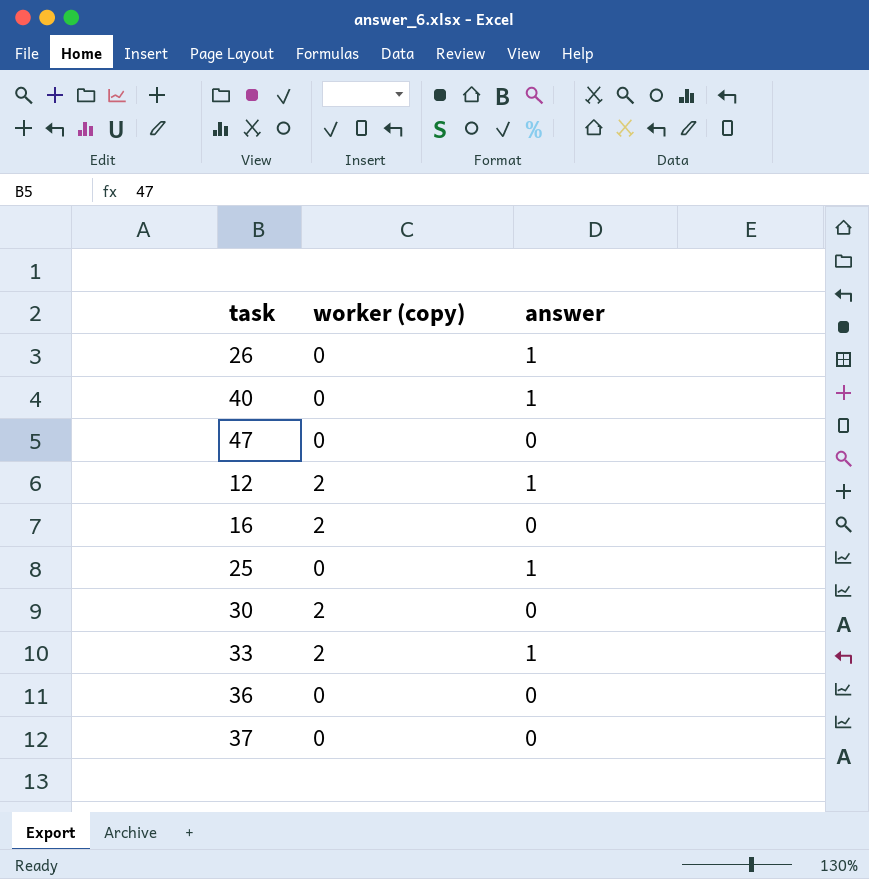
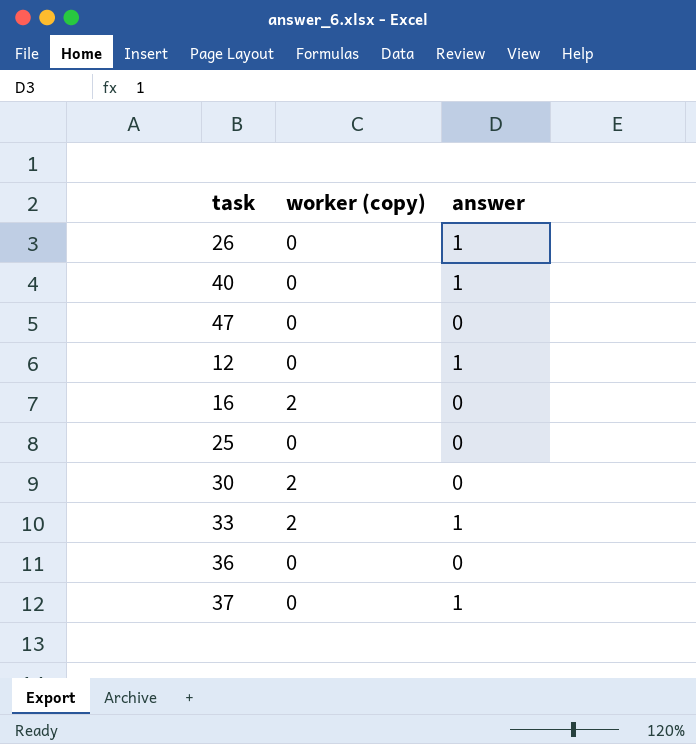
12 | worker (copy): 2 -> 0
25 | answer: 1 -> 0
37 | answer: 0 -> 1

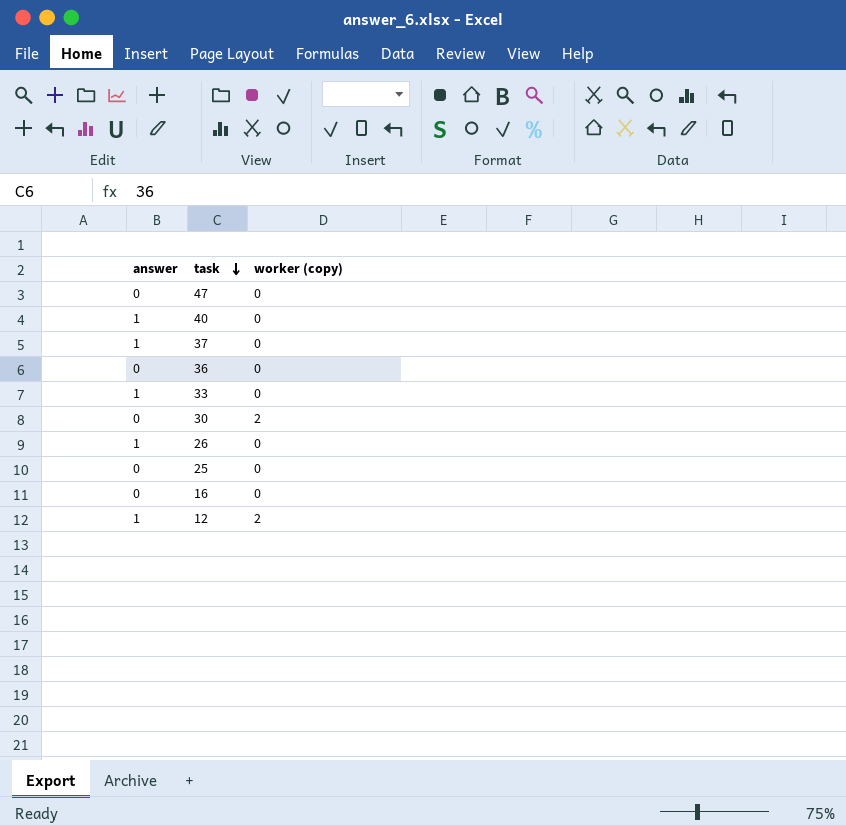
row order: none -> task descending
column answer | position: 3 -> 1
33 | worker (copy): 2 -> 0
16 | worker (copy): 2 -> 0
12 | worker (copy): 0 -> 2

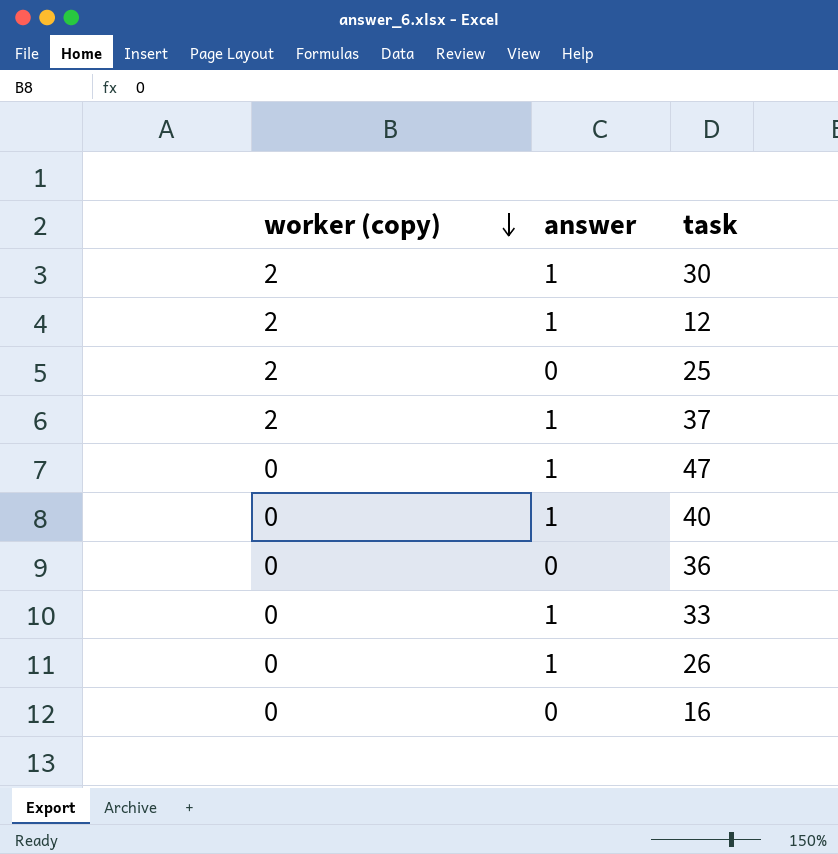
row order: task descending -> worker (copy) descending
column worker (copy) | position: 3 -> 1
30 | answer: 0 -> 1
25 | worker (copy): 0 -> 2
37 | worker (copy): 0 -> 2
47 | answer: 0 -> 1

